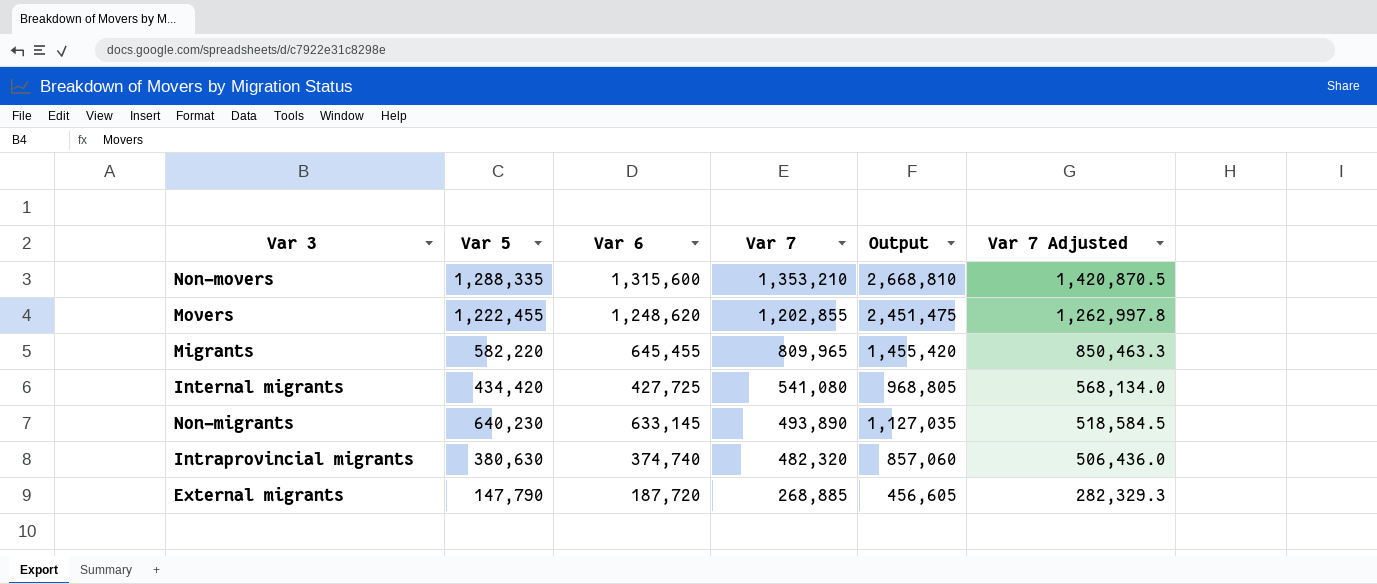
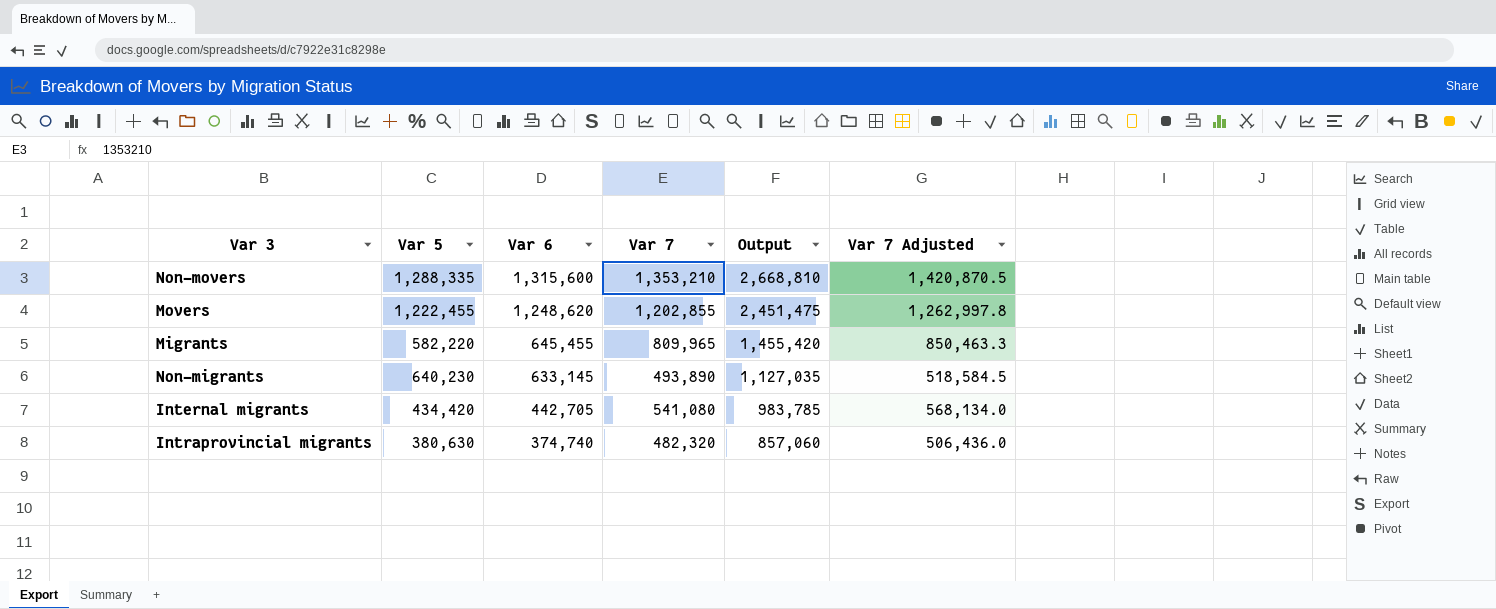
row order: Var 7 descending -> Var 6 descending
row External migrants: 147,790 | 187,720 | 268,885 | 456,605 | 282,329.3 -> none
Internal migrants | Var 6: 427,725 -> 442,705
Internal migrants | Output: 968,805 -> 983,785

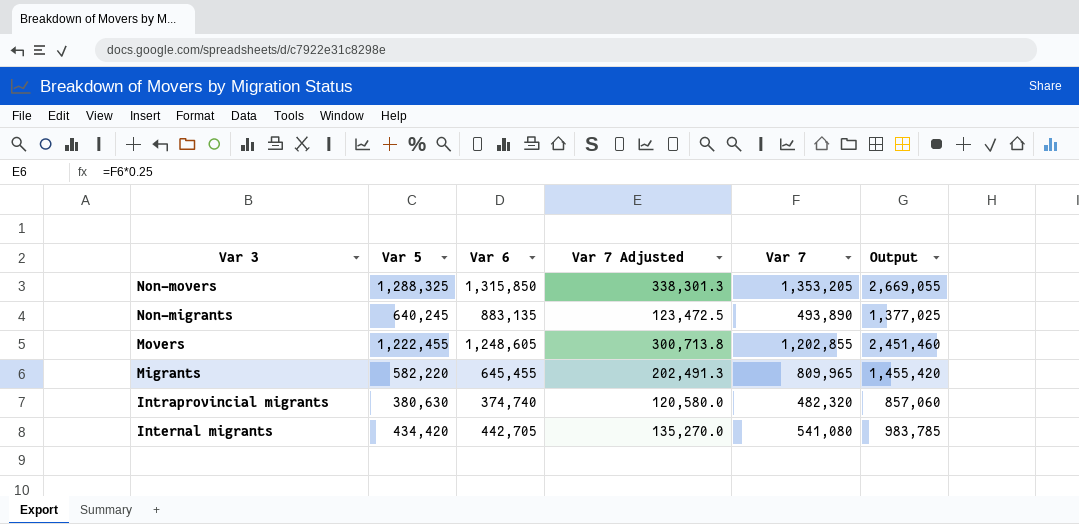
row order: Var 6 descending -> Var 3 descending
column Var 7 Adjusted | formula: [Var 7] * 1.05 -> [Var 7] * 0.25
column Var 7 Adjusted | position: 6 -> 4
Non-movers | Var 5: 1,288,335 -> 1,288,325
Non-movers | Var 6: 1,315,600 -> 1,315,850
Non-movers | Var 7: 1,353,210 -> 1,353,205
Non-movers | Output: 2,668,810 -> 2,669,055
Non-migrants | Var 5: 640,230 -> 640,245
Non-migrants | Var 6: 633,145 -> 883,135
Non-migrants | Output: 1,127,035 -> 1,377,025
Movers | Var 6: 1,248,620 -> 1,248,605
Movers | Output: 2,451,475 -> 2,451,460

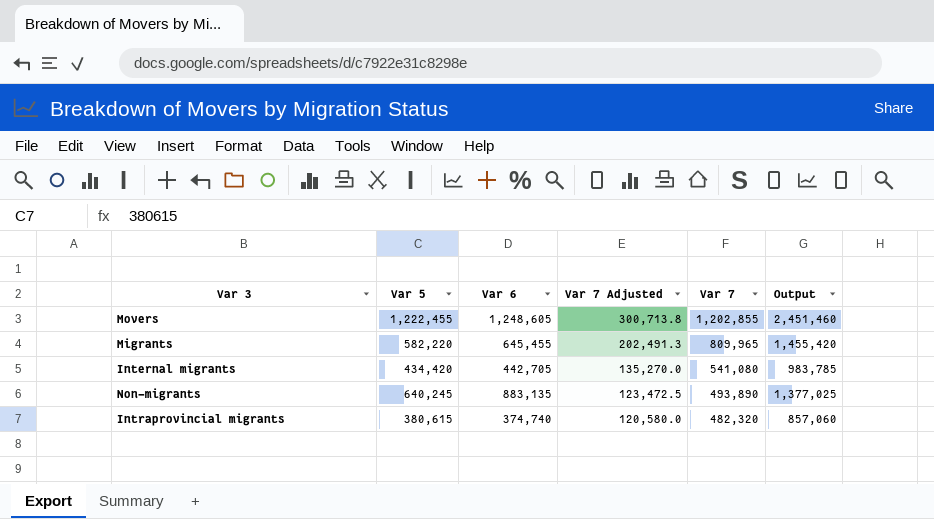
row order: Var 3 descending -> Var 7 Adjusted descending
row Non-movers: 1,288,325 | 1,315,850 | 338,301.3 | 1,353,205 | 2,669,055 -> none
Intraprovincial migrants | Var 5: 380,630 -> 380,615

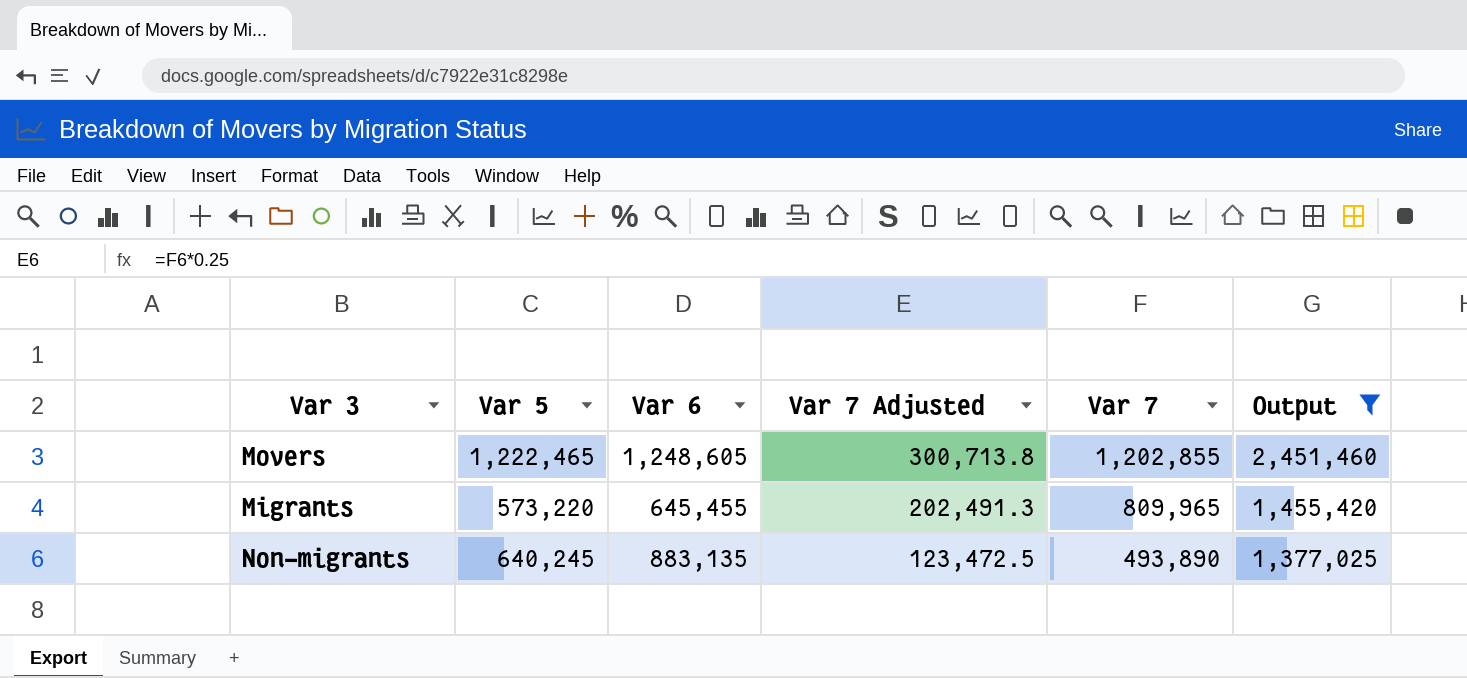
filter: none -> Output >= 1,377,025
Movers | Var 5: 1,222,455 -> 1,222,465
Migrants | Var 5: 582,220 -> 573,220

